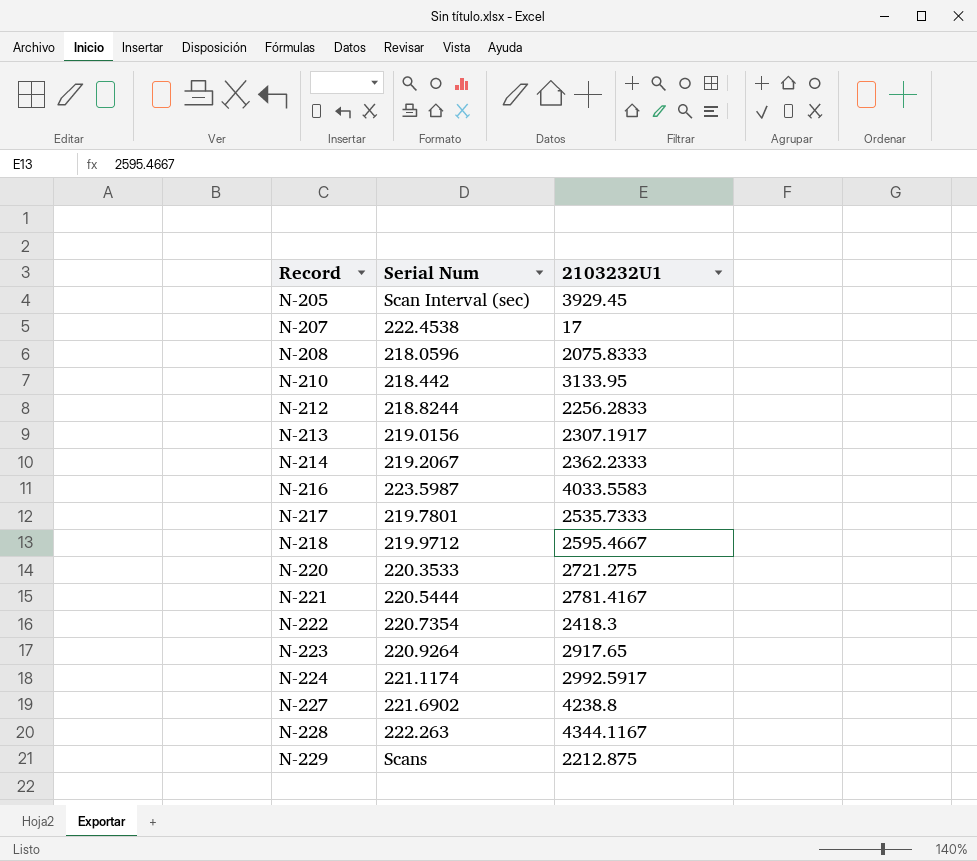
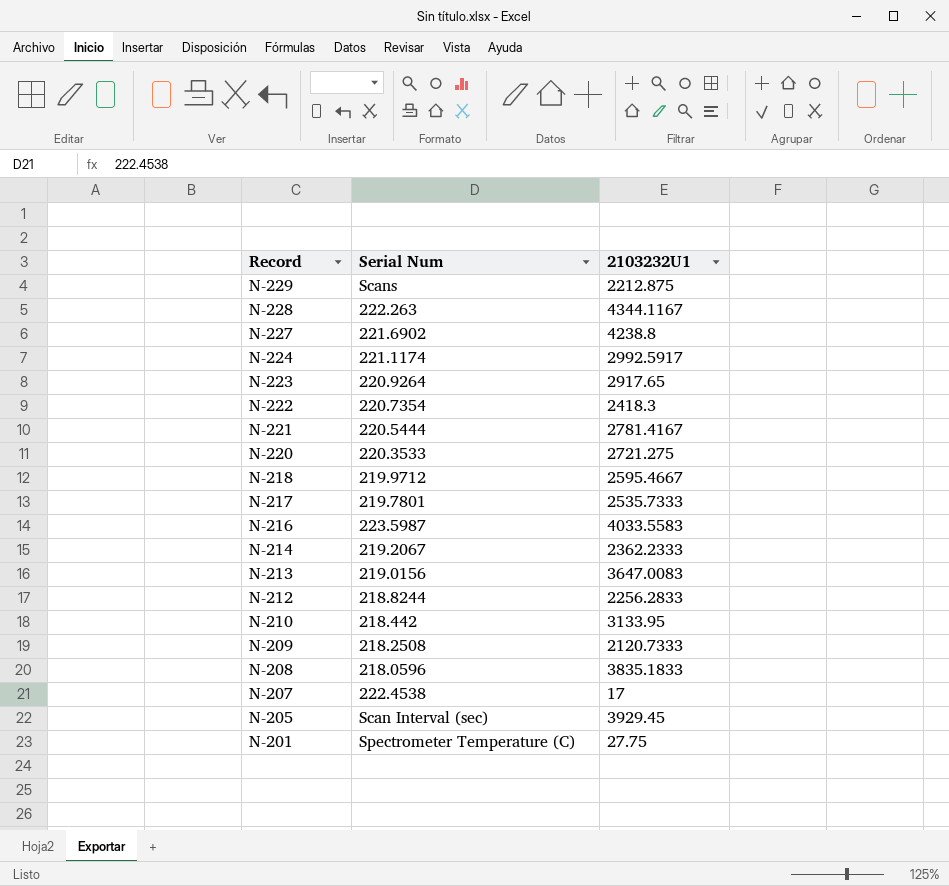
row order: Record ascending -> Record descending
N-213 | 2103232U1: 2307.1917 -> 3647.0083
row N-209: none -> 218.2508 | 2120.7333
N-208 | 2103232U1: 2075.8333 -> 3835.1833
row N-201: none -> Spectrometer Temperature (C) | 27.75

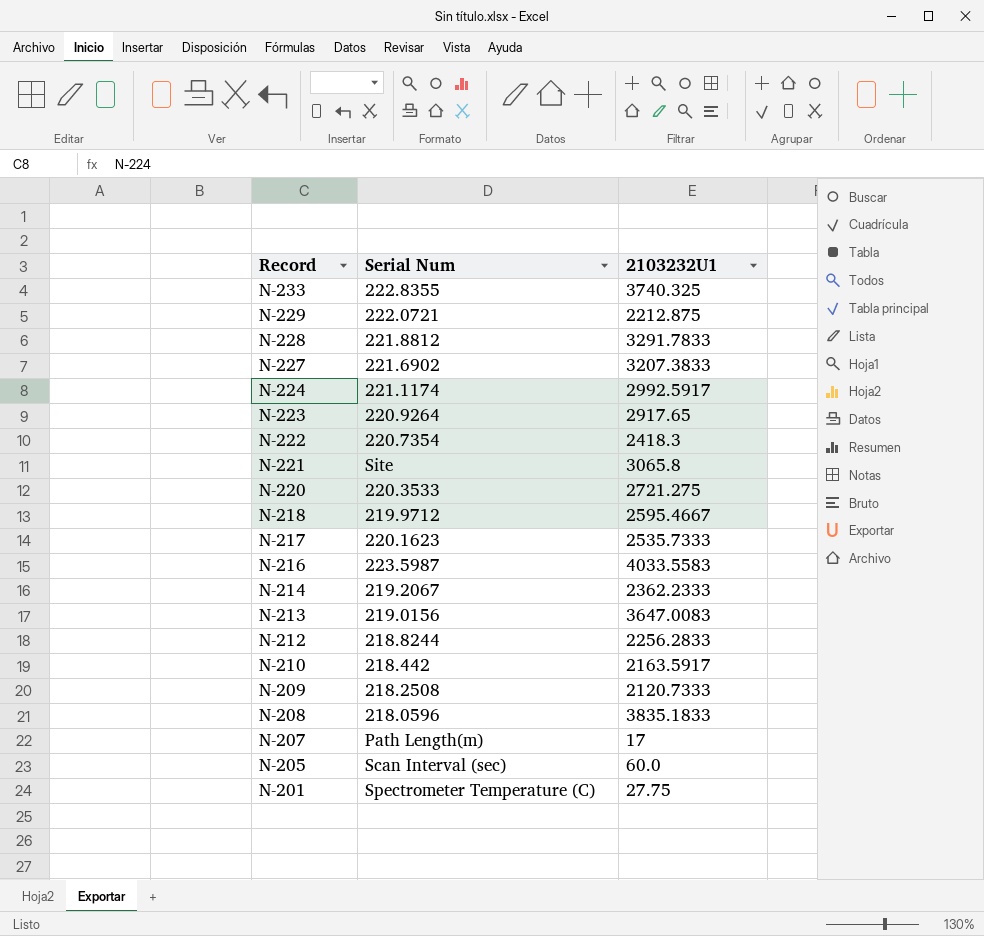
row N-233: none -> 222.8355 | 3740.325
N-229 | Serial Num: Scans -> 222.0721
N-228 | Serial Num: 222.263 -> 221.8812
N-228 | 2103232U1: 4344.1167 -> 3291.7833
N-227 | 2103232U1: 4238.8 -> 3207.3833
N-221 | Serial Num: 220.5444 -> Site
N-221 | 2103232U1: 2781.4167 -> 3065.8
N-217 | Serial Num: 219.7801 -> 220.1623
N-210 | 2103232U1: 3133.95 -> 2163.5917
N-207 | Serial Num: 222.4538 -> Path Length(m)
N-205 | 2103232U1: 3929.45 -> 60.0

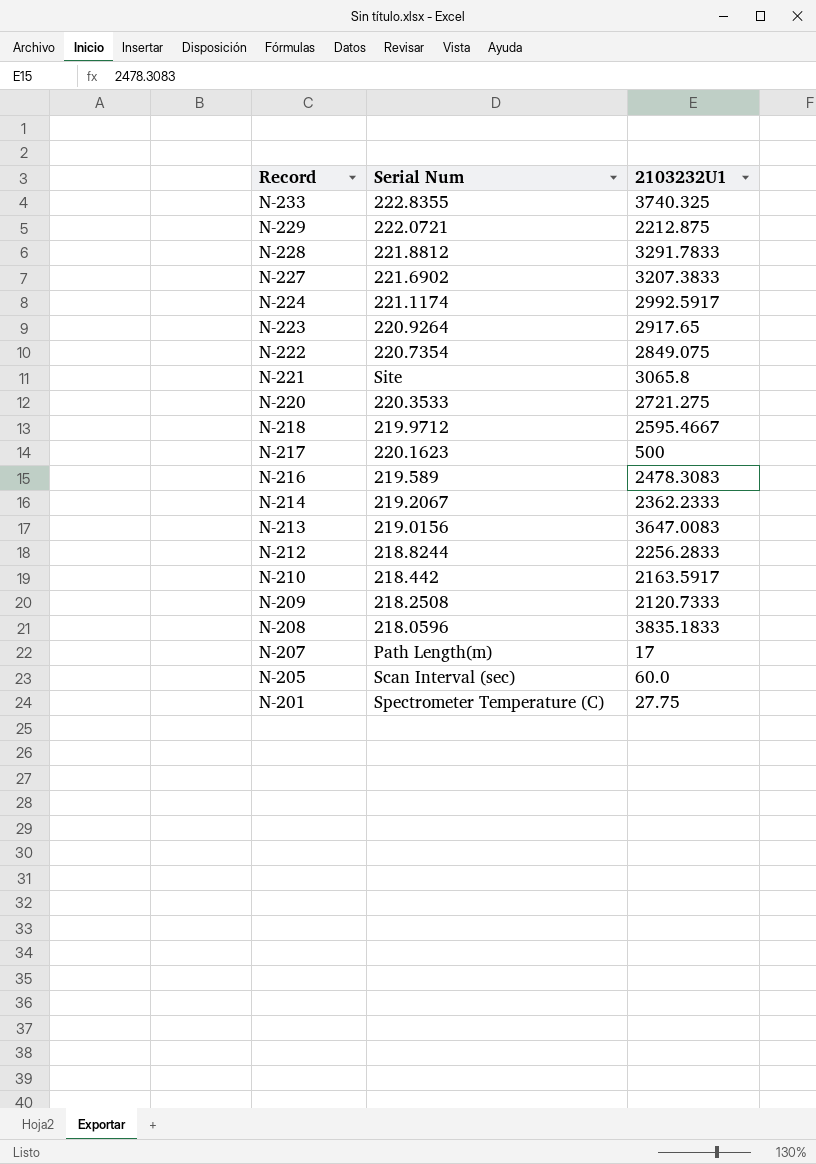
N-222 | 2103232U1: 2418.3 -> 2849.075
N-217 | 2103232U1: 2535.7333 -> 500
N-216 | Serial Num: 223.5987 -> 219.589
N-216 | 2103232U1: 4033.5583 -> 2478.3083

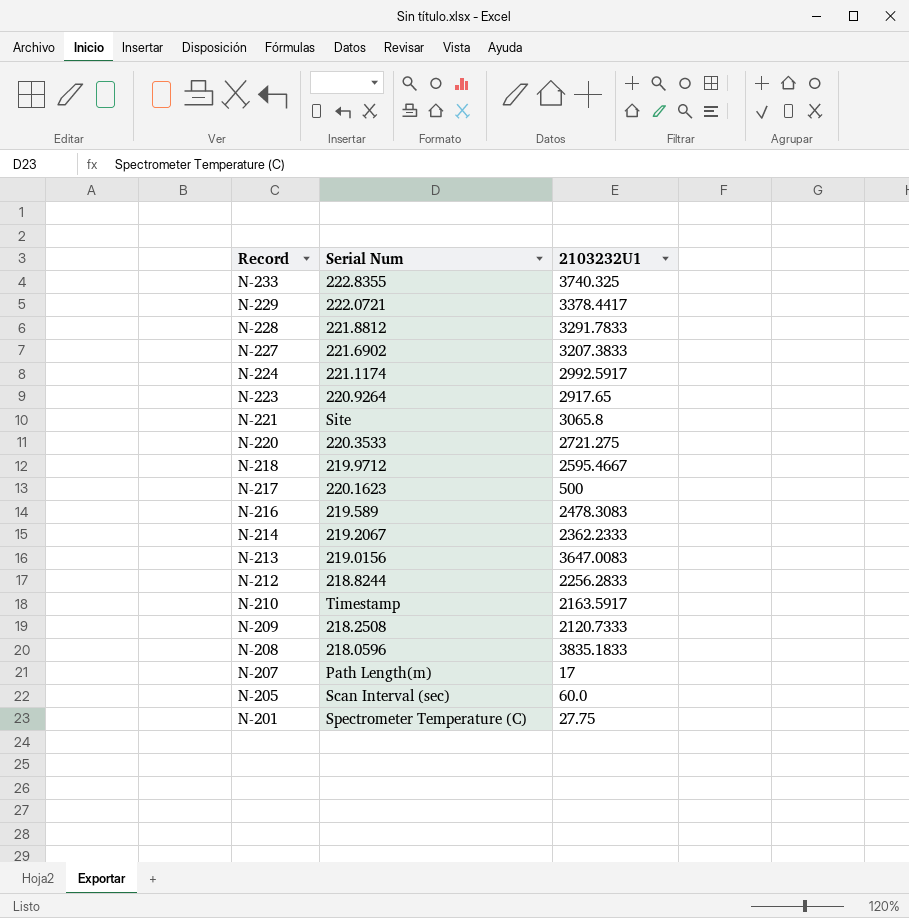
row N-222: 220.7354 | 2849.075 -> none
N-229 | 2103232U1: 2212.875 -> 3378.4417
N-210 | Serial Num: 218.442 -> Timestamp

